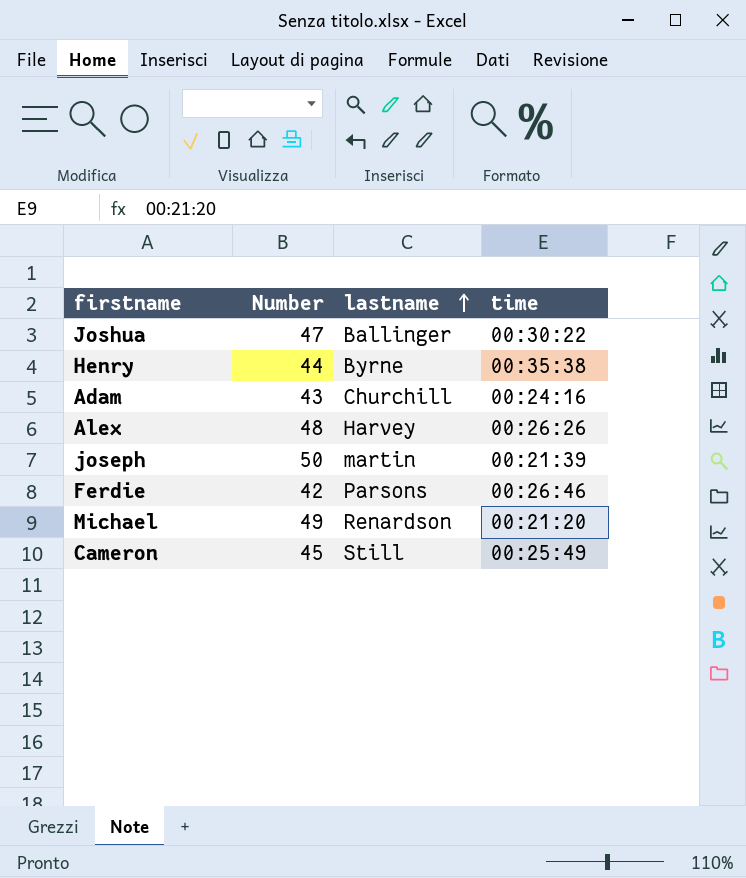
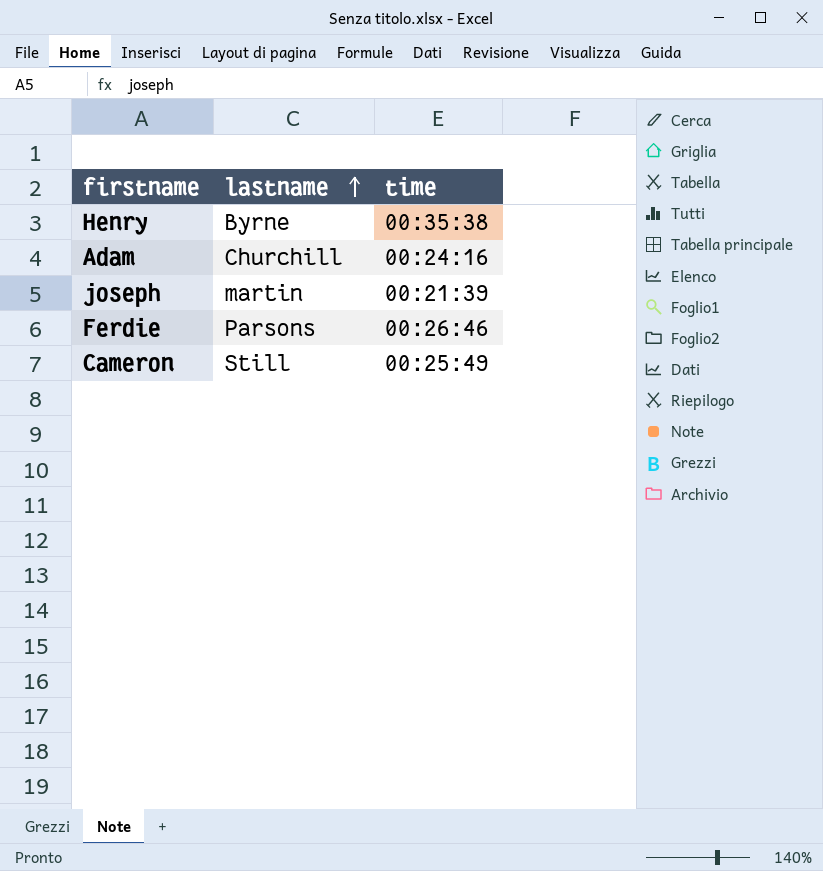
column Number | position: 2 -> none
row Joshua: 47 | Ballinger | 00:30:22 -> none
row Alex: 48 | Harvey | 00:26:26 -> none
row Michael: 49 | Renardson | 00:21:20 -> none

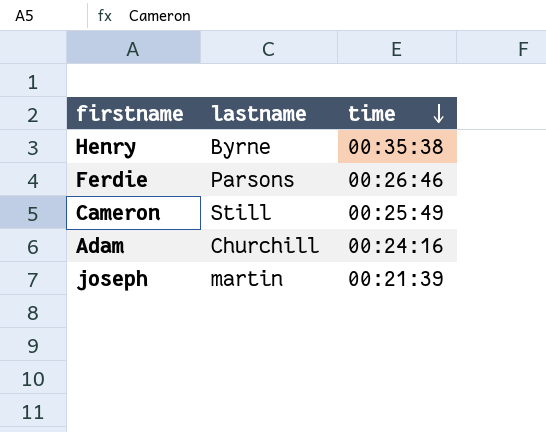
row order: lastname ascending -> time descending

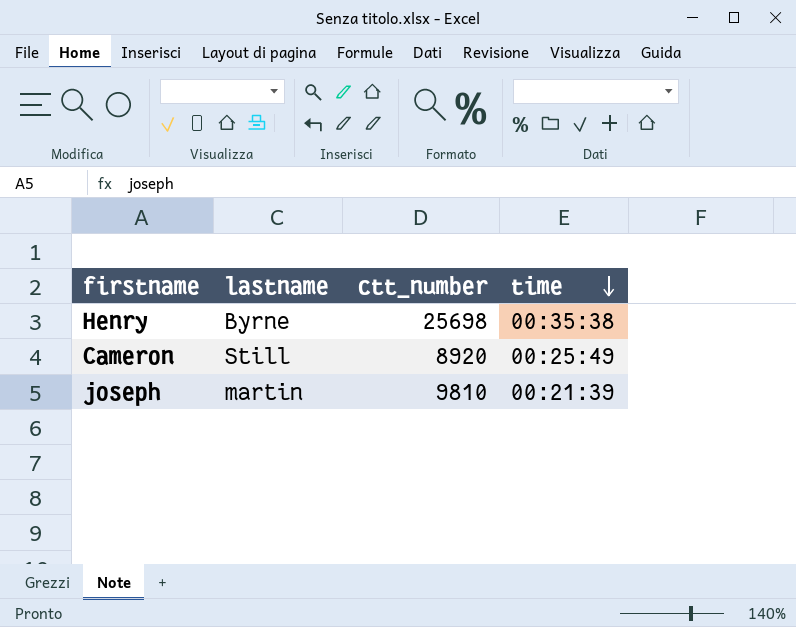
column ctt_number | position: none -> 3
row Ferdie: Parsons | 00:26:46 -> none
row Adam: Churchill | 00:24:16 -> none

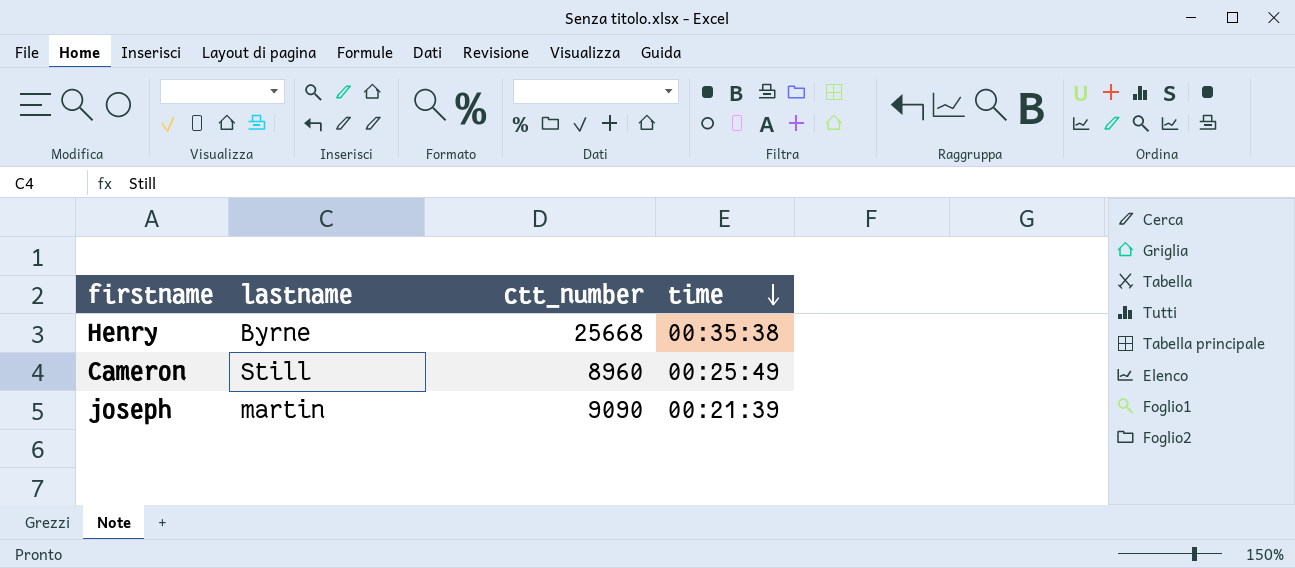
Henry | ctt_number: 25698 -> 25668
Cameron | ctt_number: 8920 -> 8960
joseph | ctt_number: 9810 -> 9090

